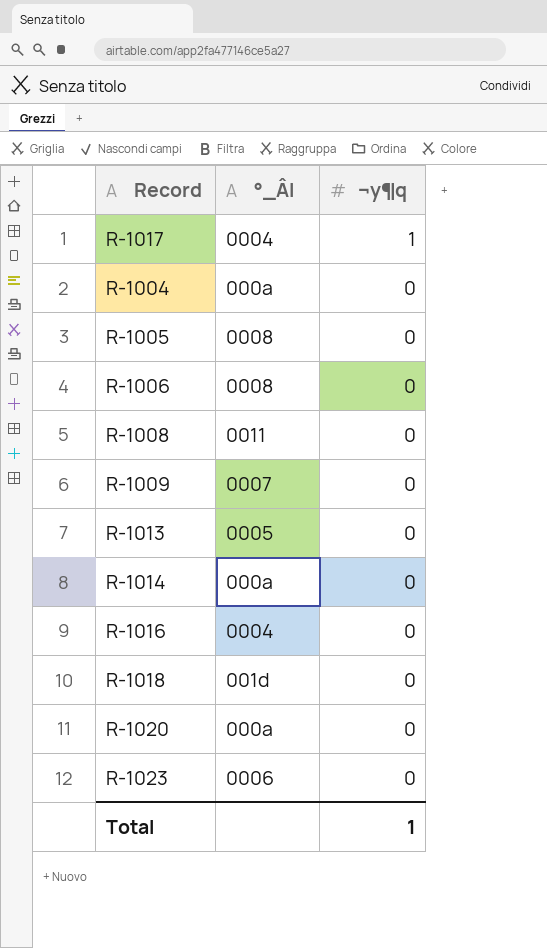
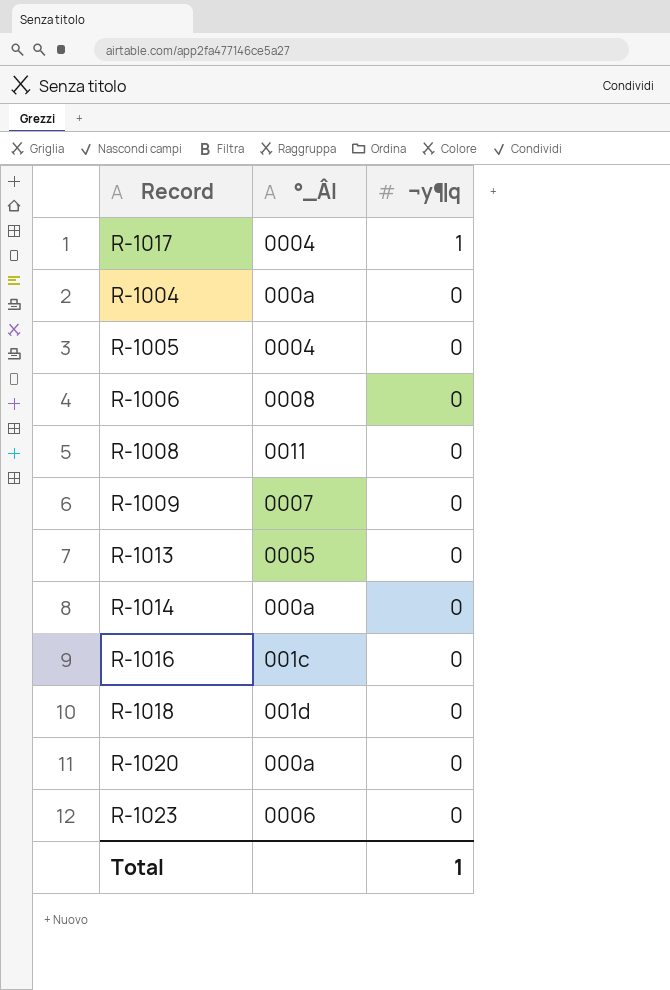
R-1005 | °_ÂI: 0008 -> 0004
R-1016 | °_ÂI: 0004 -> 001c

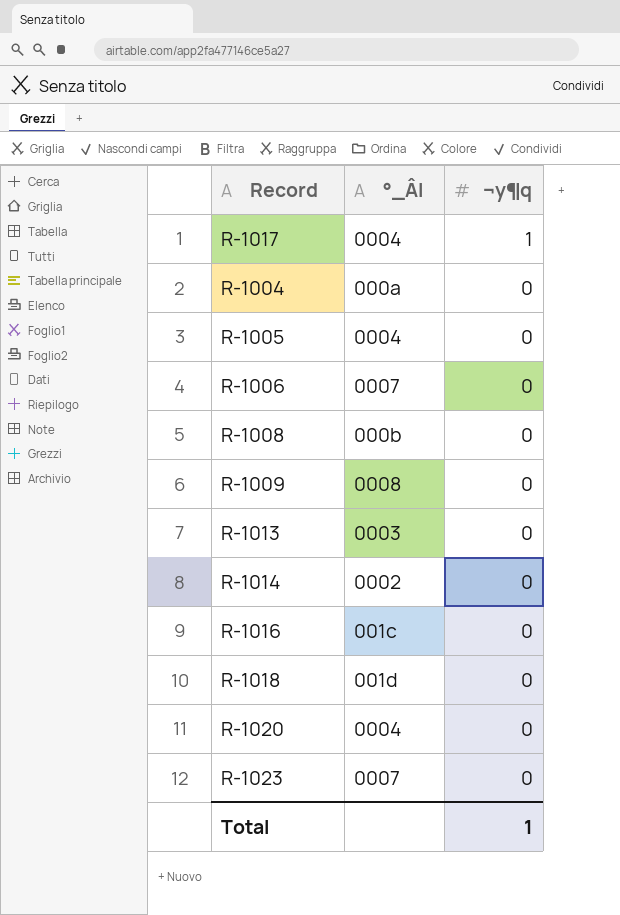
R-1006 | °_ÂI: 0008 -> 0007
R-1008 | °_ÂI: 0011 -> 000b
R-1009 | °_ÂI: 0007 -> 0008
R-1013 | °_ÂI: 0005 -> 0003
R-1014 | °_ÂI: 000a -> 0002
R-1020 | °_ÂI: 000a -> 0004
R-1023 | °_ÂI: 0006 -> 0007

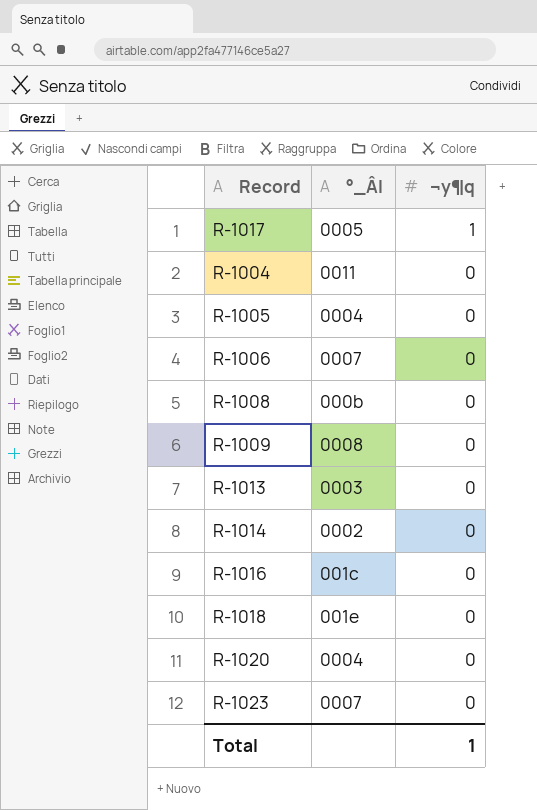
R-1017 | °_ÂI: 0004 -> 0005
R-1004 | °_ÂI: 000a -> 0011
R-1018 | °_ÂI: 001d -> 001e

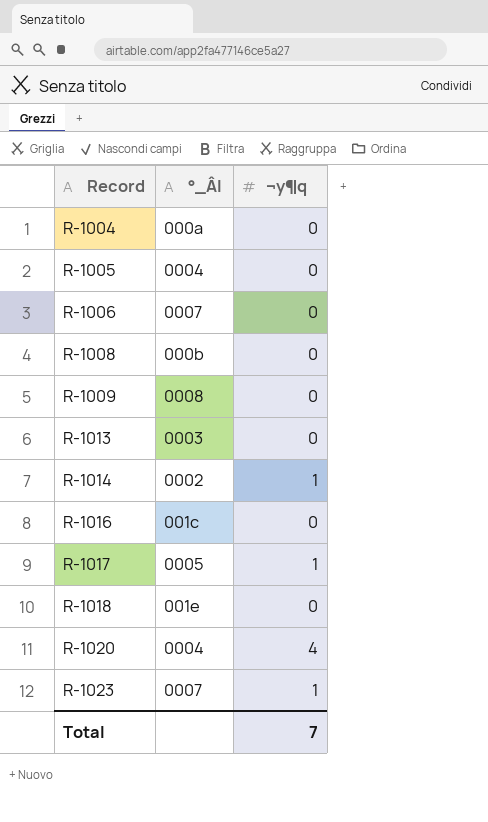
row order: ¬y¶q descending -> Record ascending
R-1004 | °_ÂI: 0011 -> 000a
R-1014 | ¬y¶q: 0 -> 1
R-1020 | ¬y¶q: 0 -> 4
R-1023 | ¬y¶q: 0 -> 1
Total | ¬y¶q: 1 -> 7

